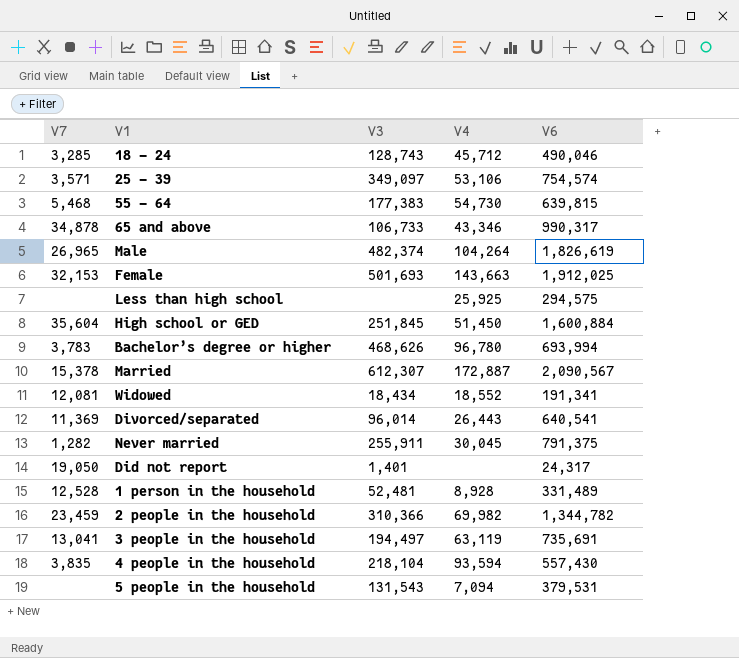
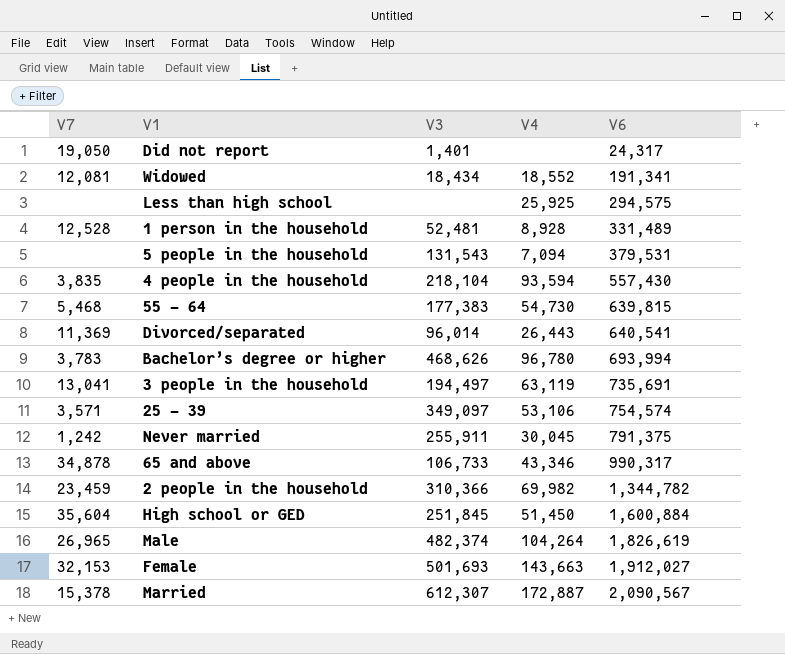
row order: none -> V6 ascending
row 18 - 24: 3,285 | 128,743 | 45,712 | 490,046 -> none
Never married | V7: 1,282 -> 1,242
Female | V6: 1,912,025 -> 1,912,027

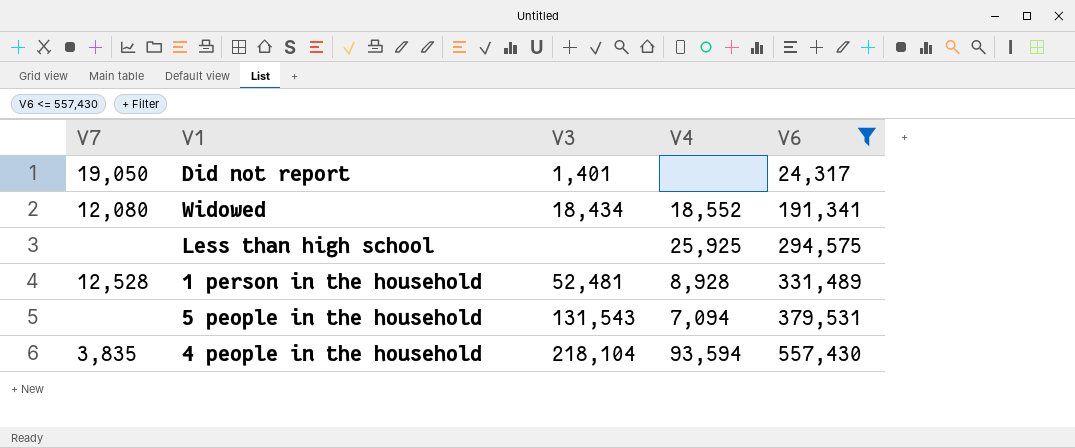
filter: none -> V6 <= 557,430
Widowed | V7: 12,081 -> 12,080

